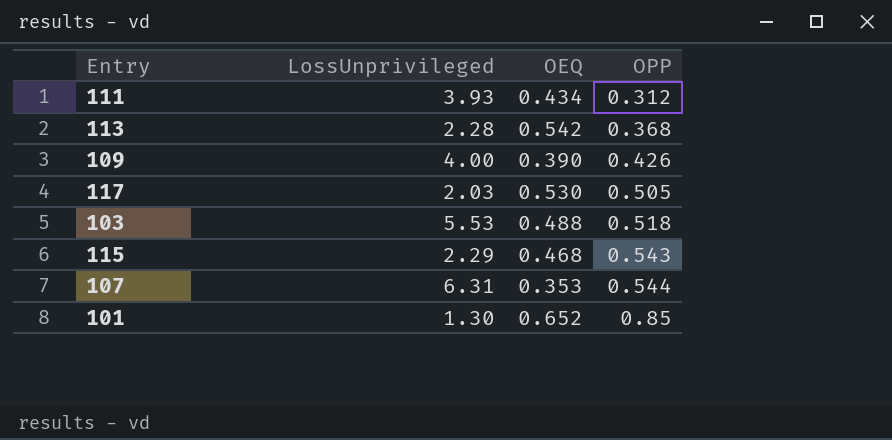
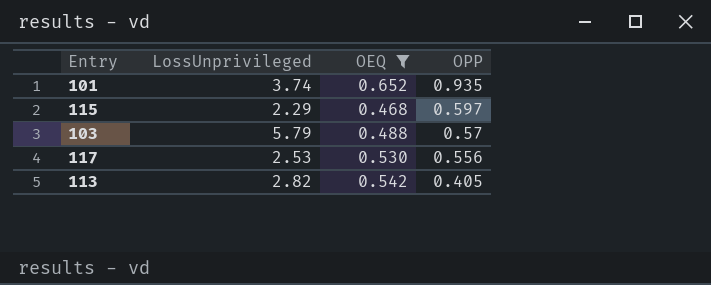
filter: none -> OEQ >= 0.468
row order: OPP ascending -> OPP descending
101 | LossUnprivileged: 1.30 -> 3.74
101 | OPP: 0.85 -> 0.935
115 | OPP: 0.543 -> 0.597
103 | LossUnprivileged: 5.53 -> 5.79
103 | OPP: 0.518 -> 0.57
117 | LossUnprivileged: 2.03 -> 2.53
117 | OPP: 0.505 -> 0.556
113 | LossUnprivileged: 2.28 -> 2.82
113 | OPP: 0.368 -> 0.405

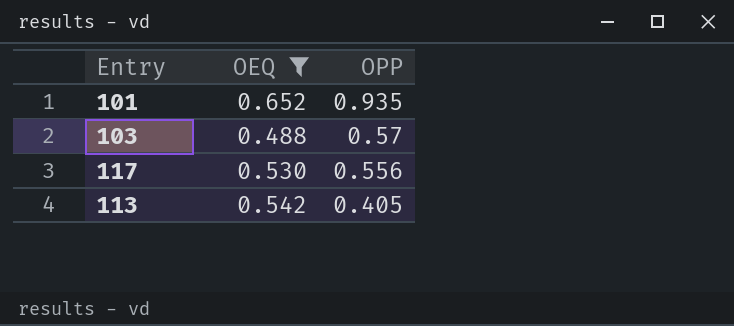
column LossUnprivileged | position: 2 -> none
row 115: 2.29 | 0.468 | 0.597 -> none

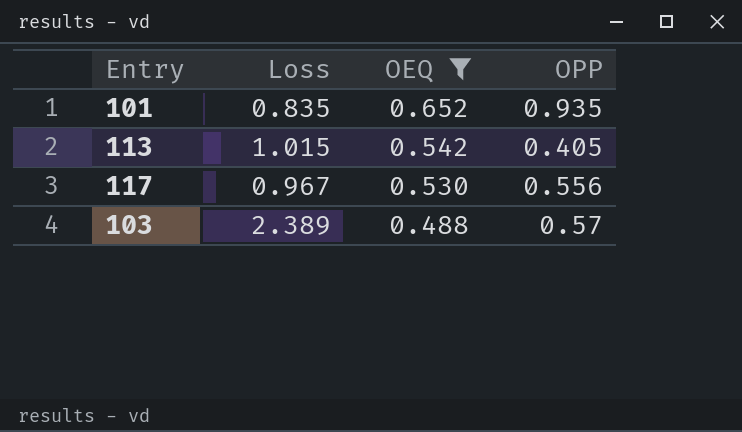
row order: OPP descending -> OEQ descending
column Loss | position: none -> 2

